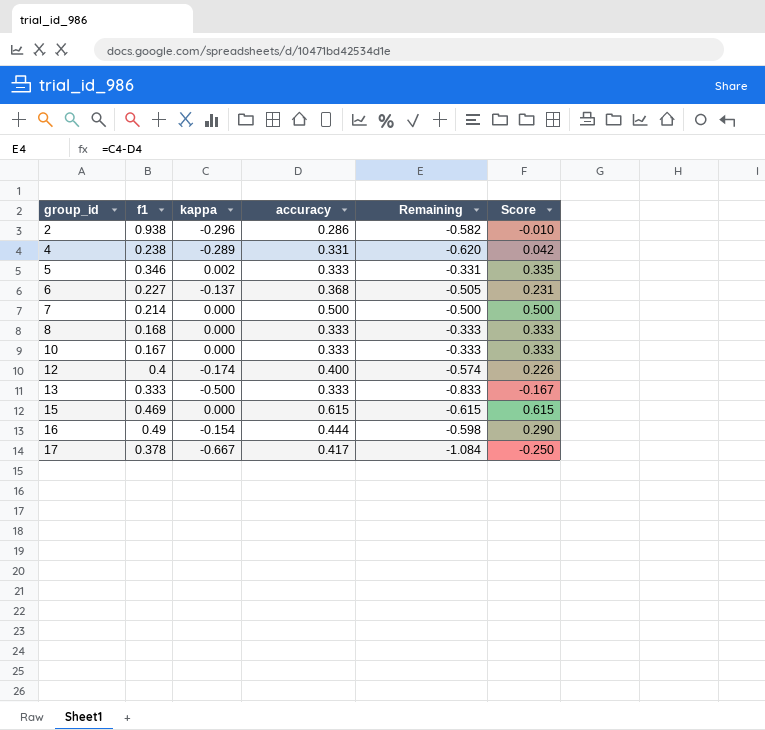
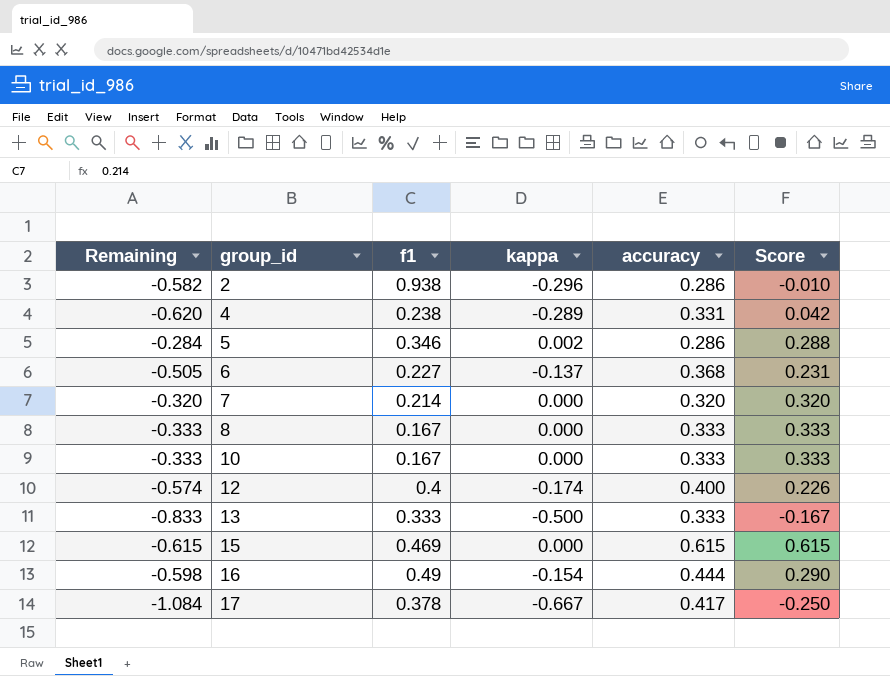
column Remaining | position: 5 -> 1
5 | Remaining: -0.331 -> -0.284
5 | accuracy: 0.333 -> 0.286
5 | Score: 0.335 -> 0.288
7 | Remaining: -0.500 -> -0.320
7 | accuracy: 0.500 -> 0.320
7 | Score: 0.500 -> 0.320
8 | f1: 0.168 -> 0.167

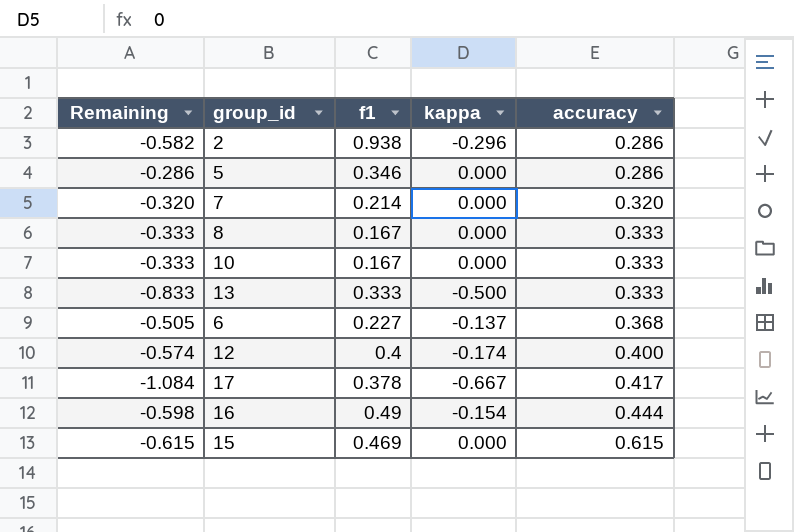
row order: group_id ascending -> accuracy ascending
column Score | formula: [kappa] + [accuracy] -> none
row 4: -0.620 | 0.238 | -0.289 | 0.331 | 0.042 -> none
5 | Remaining: -0.284 -> -0.286
5 | kappa: 0.002 -> 0.000

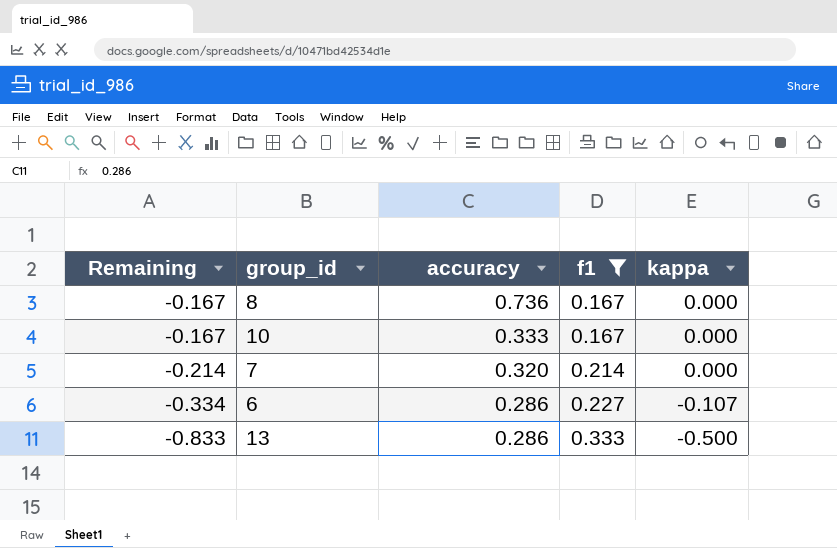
filter: none -> f1 <= 0.333
row order: accuracy ascending -> Remaining descending
column Remaining | formula: [kappa] - [accuracy] -> [kappa] - [f1]
column accuracy | position: 5 -> 3
8 | accuracy: 0.333 -> 0.736
6 | accuracy: 0.368 -> 0.286
6 | kappa: -0.137 -> -0.107
13 | accuracy: 0.333 -> 0.286

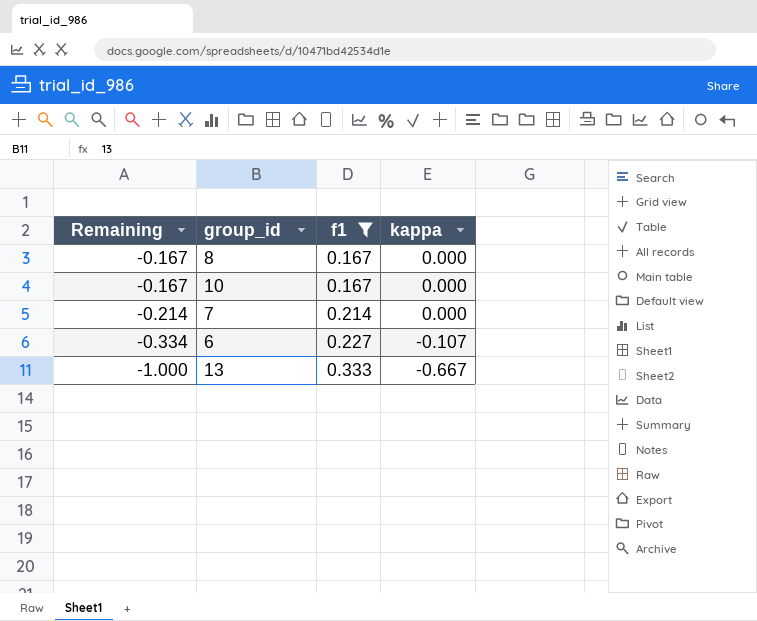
column accuracy | position: 3 -> none
13 | Remaining: -0.833 -> -1.000
13 | kappa: -0.500 -> -0.667

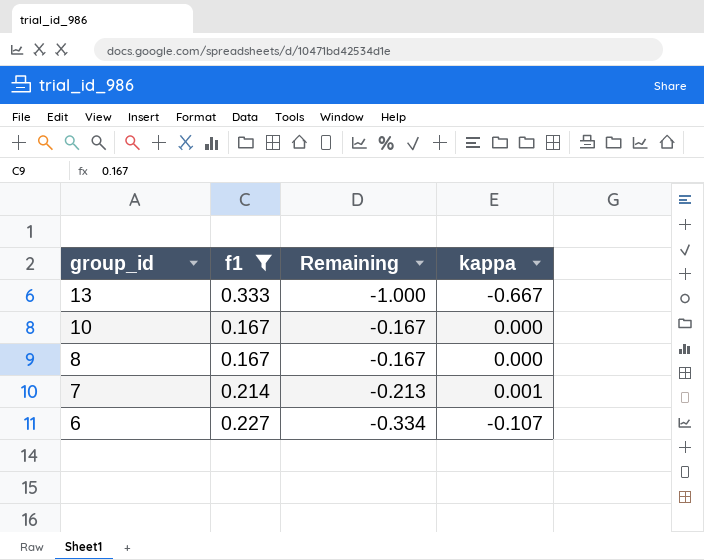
row order: Remaining descending -> group_id descending
column Remaining | position: 1 -> 3
7 | Remaining: -0.214 -> -0.213
7 | kappa: 0.000 -> 0.001

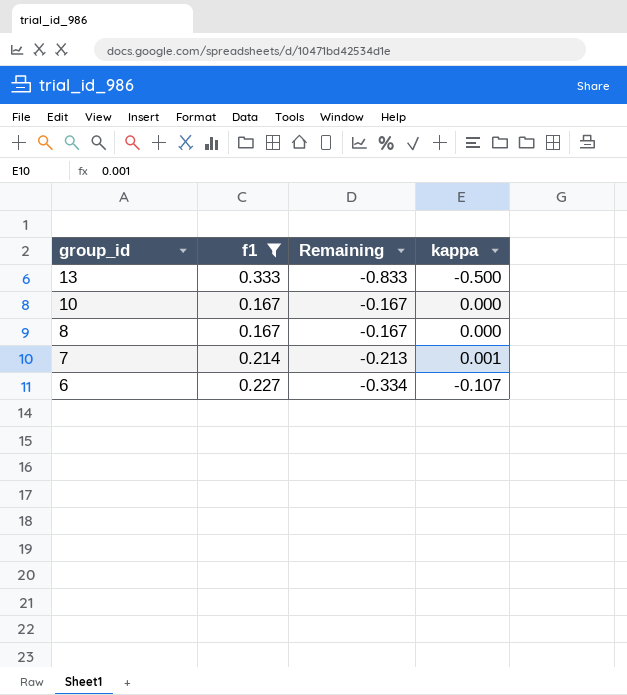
13 | Remaining: -1.000 -> -0.833
13 | kappa: -0.667 -> -0.500

